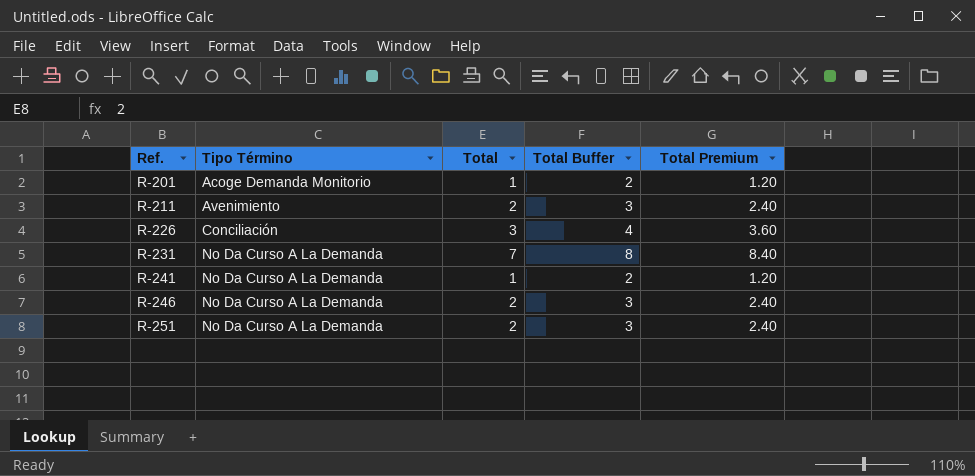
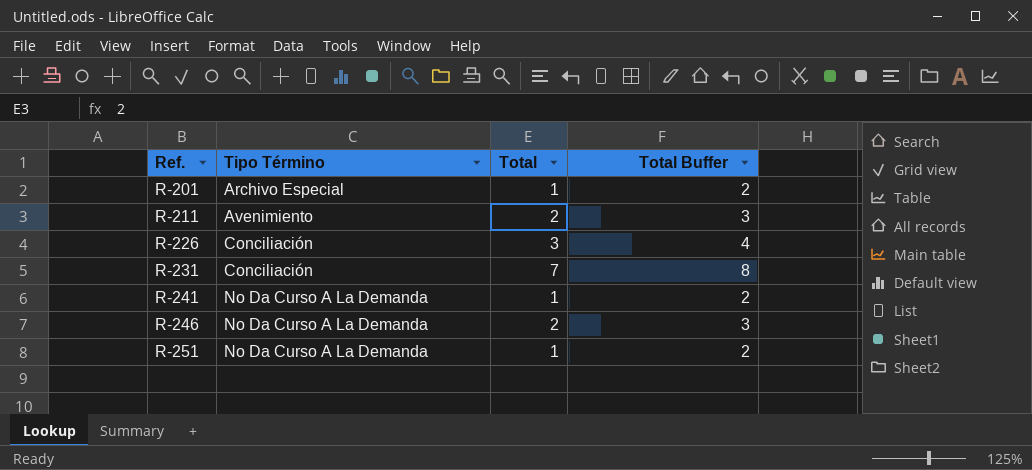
column Total Premium | formula: [Total] * 1.2 -> none
R-201 | Tipo Término: Acoge Demanda Monitorio -> Archivo Especial
R-231 | Tipo Término: No Da Curso A La Demanda -> Conciliación
R-251 | Total: 2 -> 1
R-251 | Total Buffer: 3 -> 2

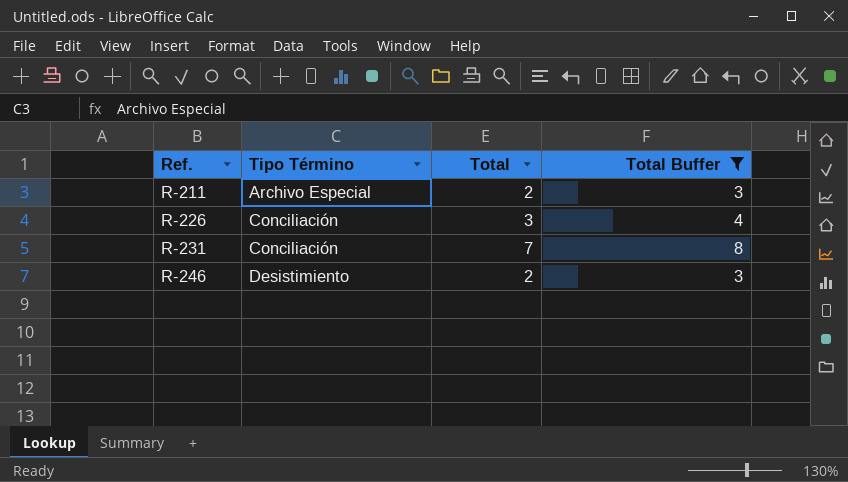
filter: none -> Total Buffer != 2
R-211 | Tipo Término: Avenimiento -> Archivo Especial
R-246 | Tipo Término: No Da Curso A La Demanda -> Desistimiento

